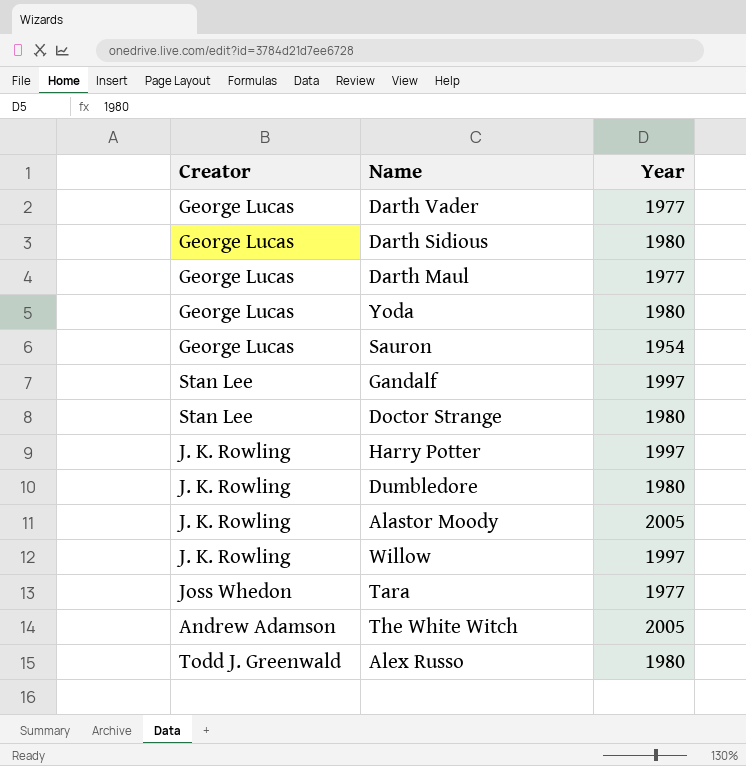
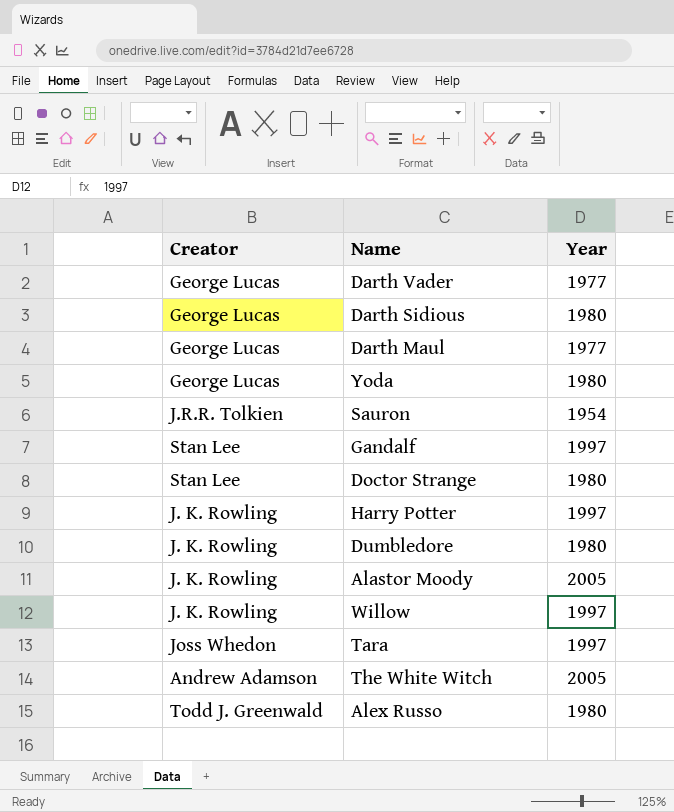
Sauron | Creator: George Lucas -> J.R.R. Tolkien
Tara | Year: 1977 -> 1997

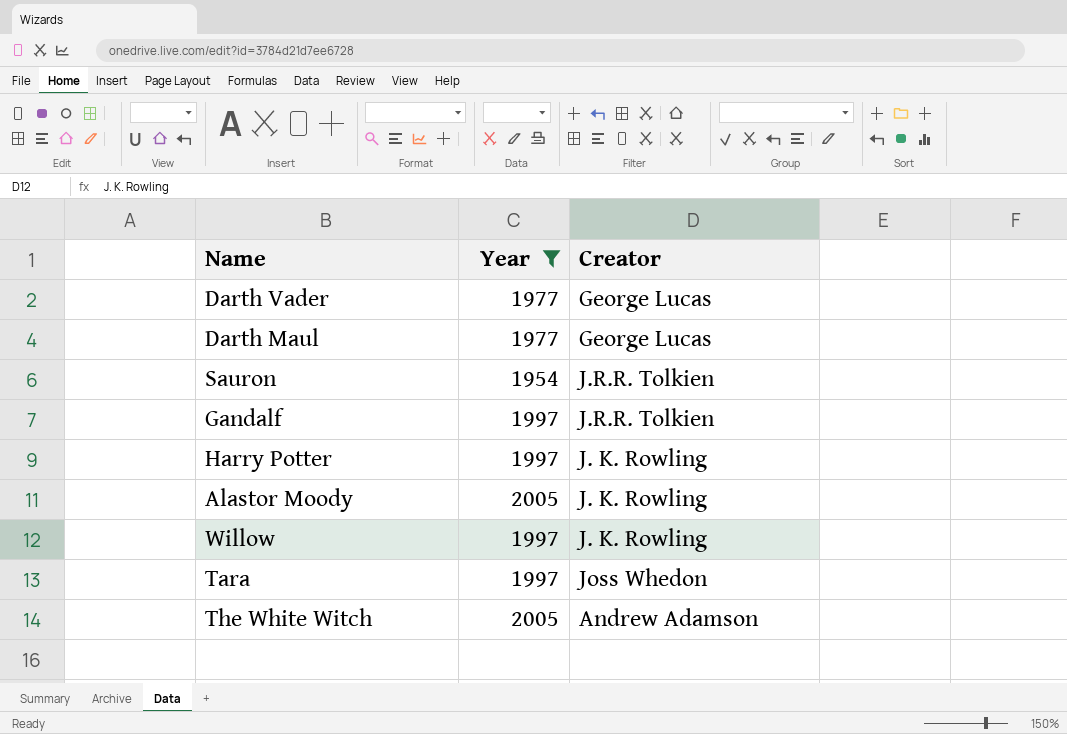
filter: none -> Year != 1980
column Creator | position: 1 -> 3
Gandalf | Creator: Stan Lee -> J.R.R. Tolkien

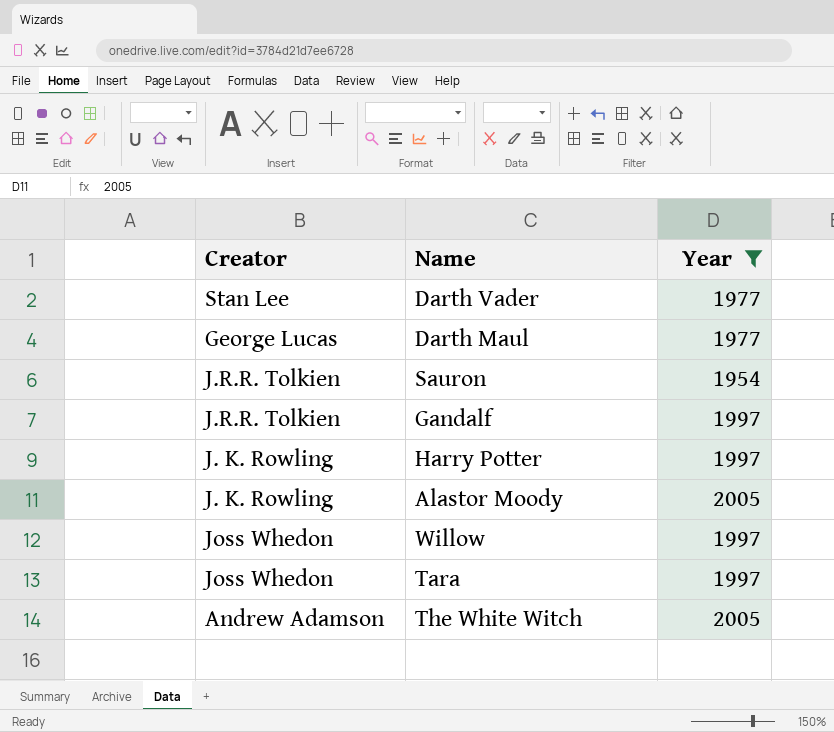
column Creator | position: 3 -> 1
Darth Vader | Creator: George Lucas -> Stan Lee
Willow | Creator: J. K. Rowling -> Joss Whedon

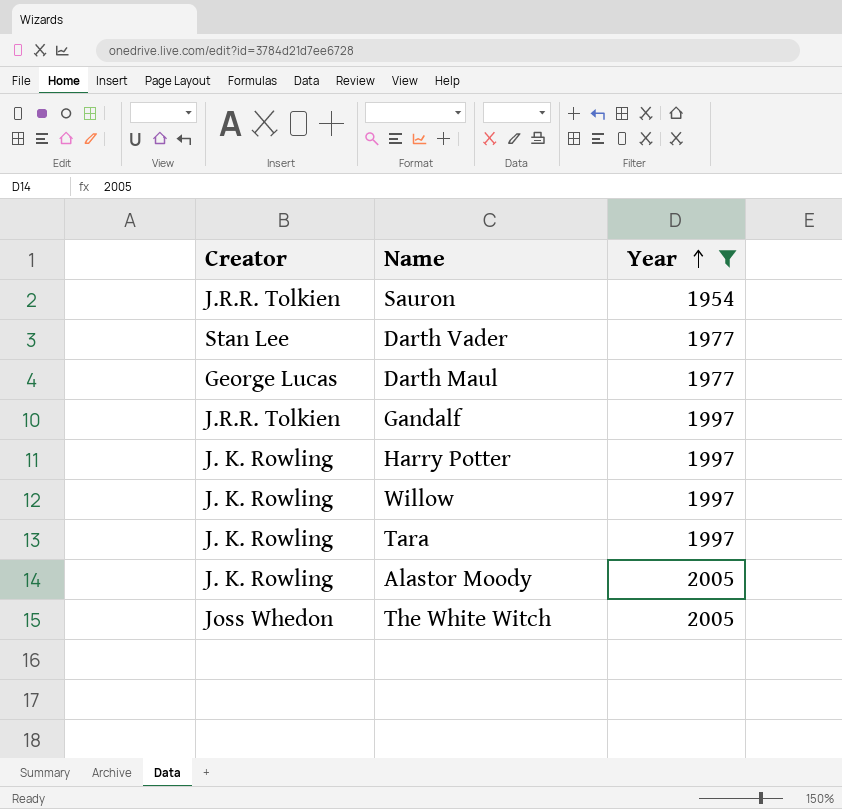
row order: none -> Year ascending
Willow | Creator: Joss Whedon -> J. K. Rowling
Tara | Creator: Joss Whedon -> J. K. Rowling
The White Witch | Creator: Andrew Adamson -> Joss Whedon

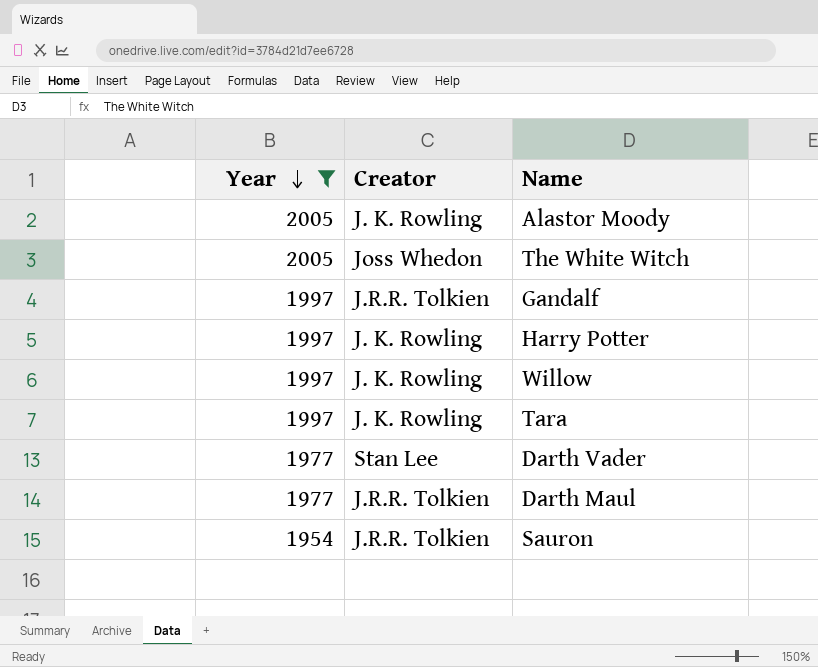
row order: Year ascending -> Year descending
column Year | position: 3 -> 1
Darth Maul | Creator: George Lucas -> J.R.R. Tolkien

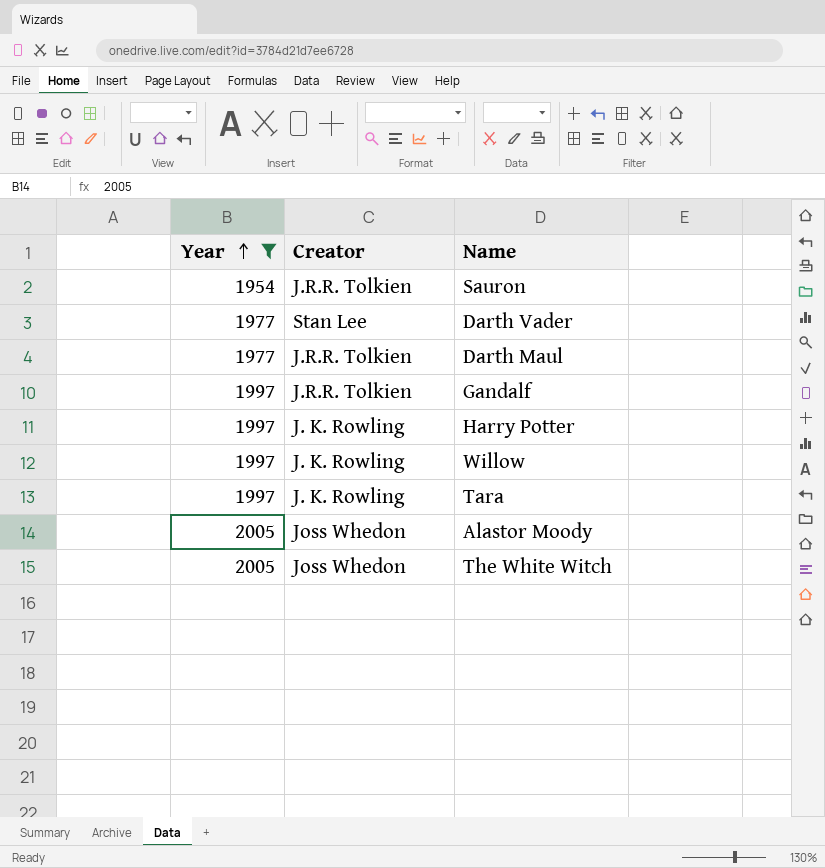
row order: Year descending -> Year ascending
Alastor Moody | Creator: J. K. Rowling -> Joss Whedon

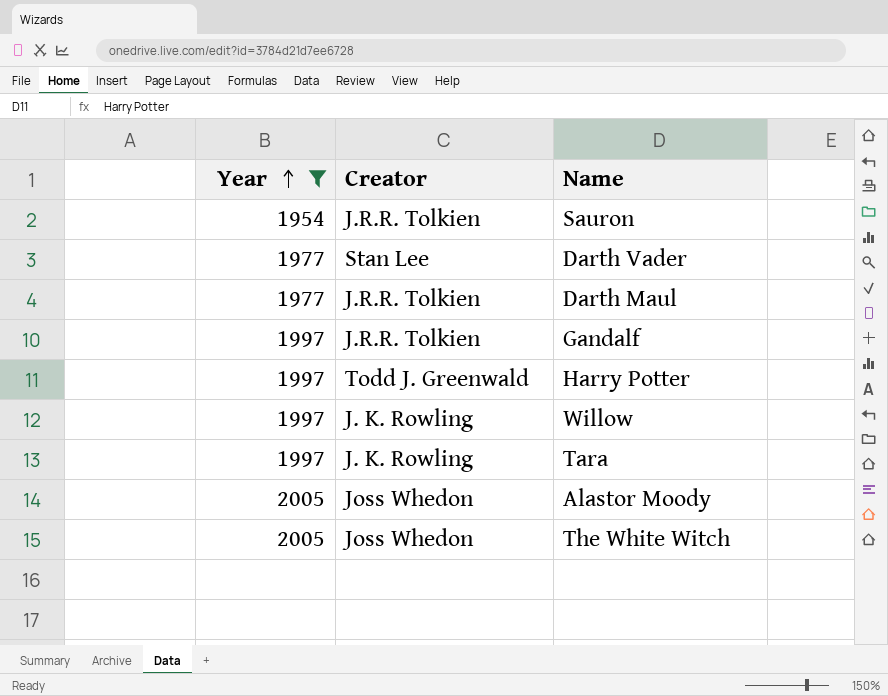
Harry Potter | Creator: J. K. Rowling -> Todd J. Greenwald

